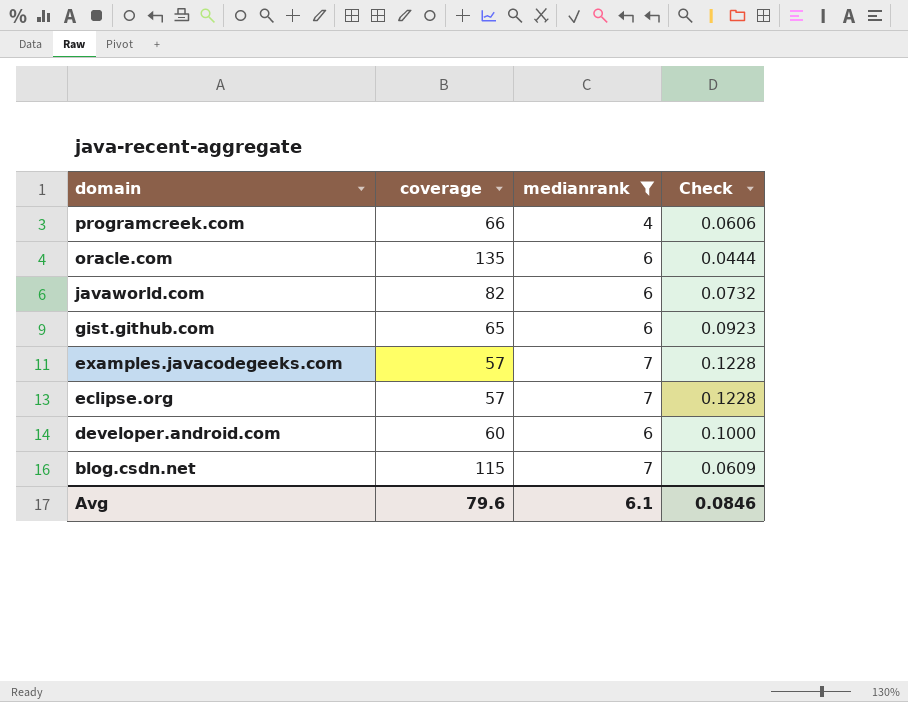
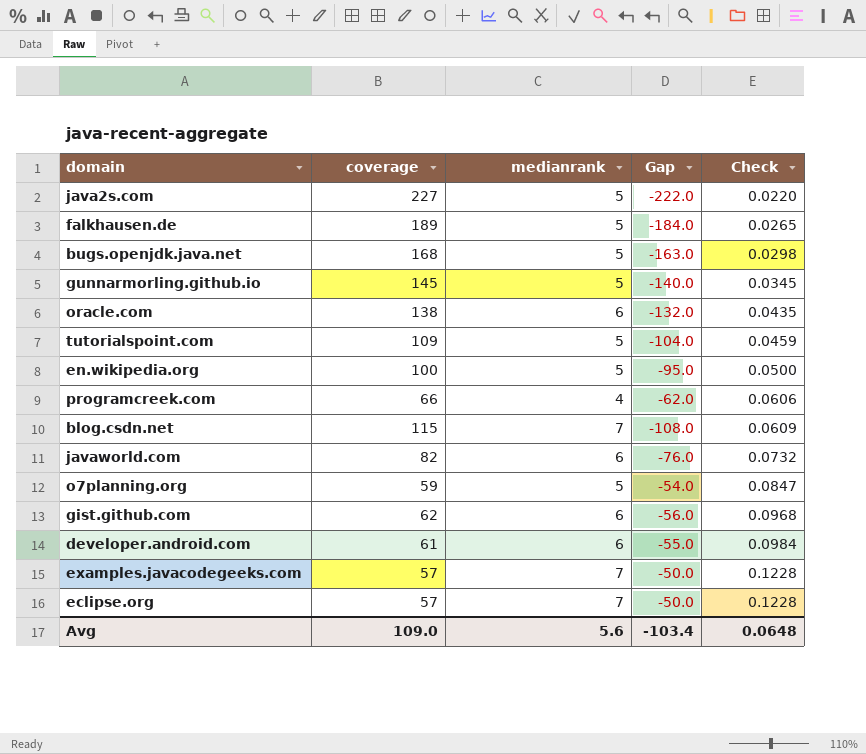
filter: medianrank != 5 -> none
row order: domain descending -> Check ascending
column Gap | formula: none -> [medianrank] - [coverage]
oracle.com | coverage: 135 -> 138
oracle.com | Check: 0.0444 -> 0.0435
gist.github.com | coverage: 65 -> 62
gist.github.com | Check: 0.0923 -> 0.0968
developer.android.com | coverage: 60 -> 61
developer.android.com | Check: 0.1000 -> 0.0984
Avg | coverage: 79.6 -> 109.0
Avg | medianrank: 6.1 -> 5.6
Avg | Check: 0.0846 -> 0.0648

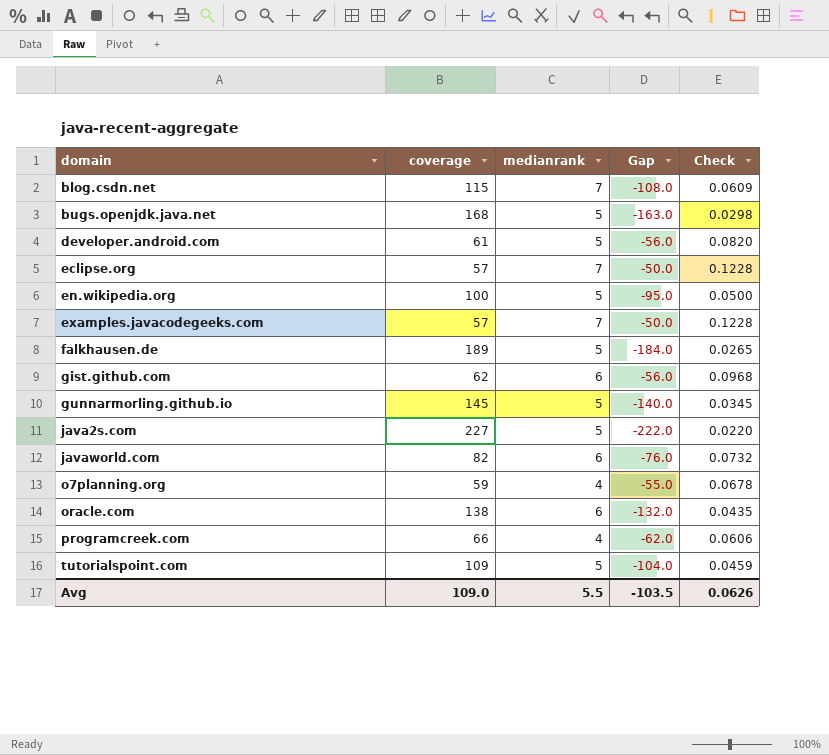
row order: Check ascending -> domain ascending
developer.android.com | medianrank: 6 -> 5
developer.android.com | Gap: -55.0 -> -56.0
developer.android.com | Check: 0.0984 -> 0.0820
o7planning.org | medianrank: 5 -> 4
o7planning.org | Gap: -54.0 -> -55.0
o7planning.org | Check: 0.0847 -> 0.0678
Avg | medianrank: 5.6 -> 5.5
Avg | Gap: -103.4 -> -103.5
Avg | Check: 0.0648 -> 0.0626

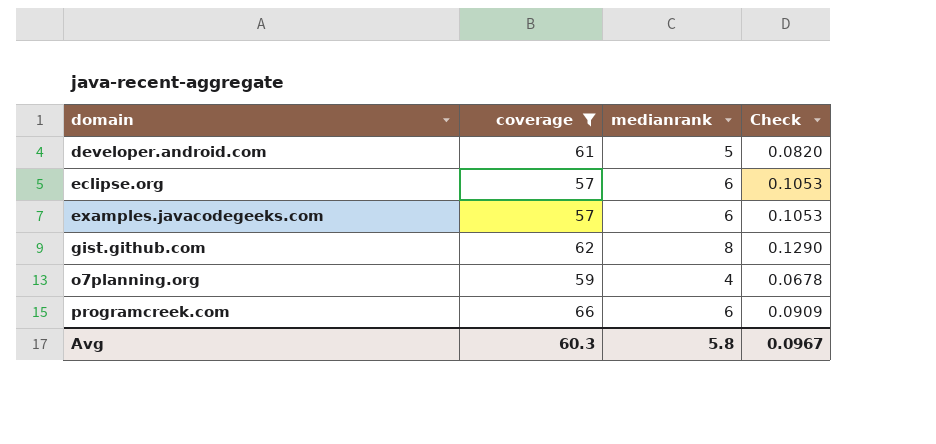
filter: none -> coverage <= 66
column Gap | formula: [medianrank] - [coverage] -> none
eclipse.org | medianrank: 7 -> 6
eclipse.org | Check: 0.1228 -> 0.1053
examples.javacodegeeks.com | medianrank: 7 -> 6
examples.javacodegeeks.com | Check: 0.1228 -> 0.1053
gist.github.com | medianrank: 6 -> 8
gist.github.com | Check: 0.0968 -> 0.1290
programcreek.com | medianrank: 4 -> 6
programcreek.com | Check: 0.0606 -> 0.0909
Avg | coverage: 109.0 -> 60.3
Avg | medianrank: 5.5 -> 5.8
Avg | Check: 0.0626 -> 0.0967

